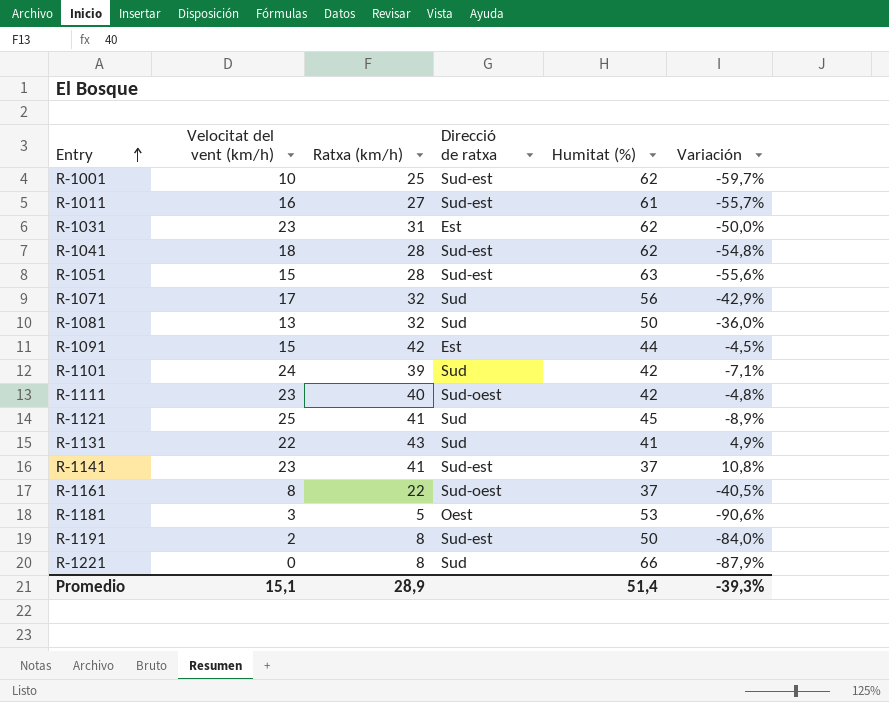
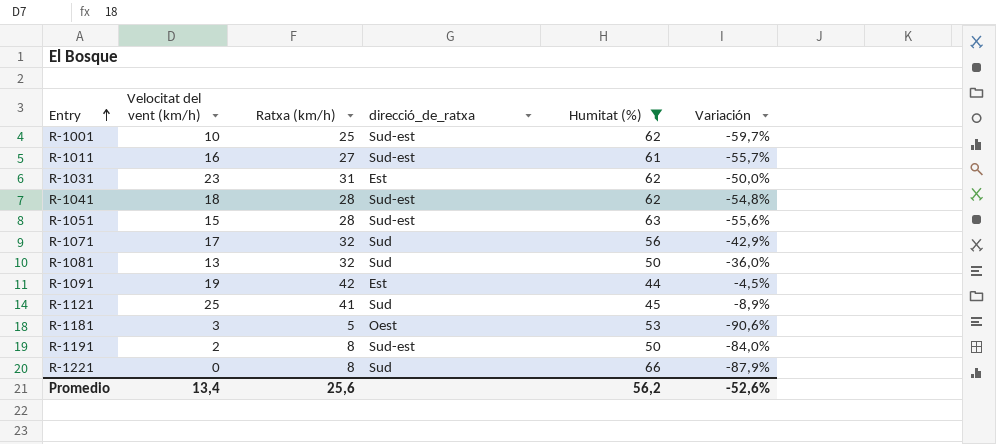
filter: none -> Humitat (%) >= 44
column name: Direcció de ratxa -> direcció_de_ratxa
R-1091 | Velocitat del vent (km/h): 15 -> 19
Promedio | Velocitat del vent (km/h): 15,1 -> 13,4
Promedio | Ratxa (km/h): 28,9 -> 25,6
Promedio | Humitat (%): 51,4 -> 56,2
Promedio | Variación: -39,3% -> -52,6%

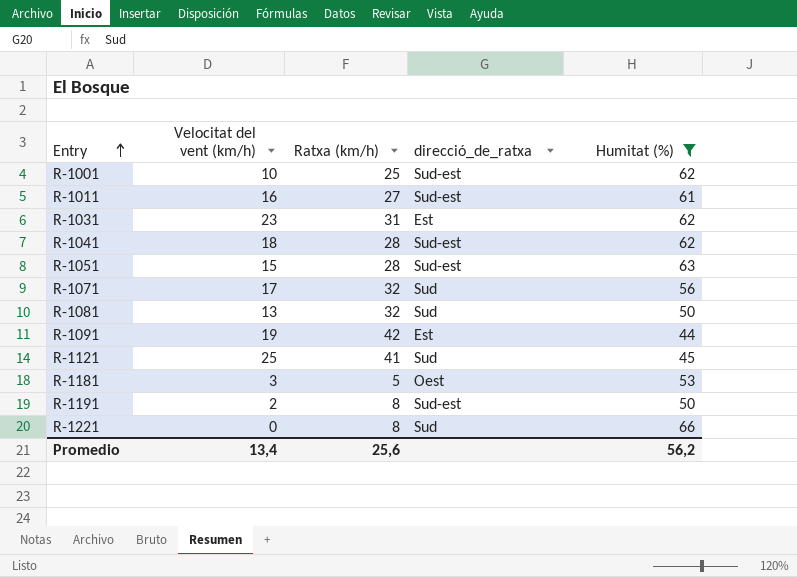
column Variación | formula: ([Ratxa (km/h)] - [Humitat (%)]) / [Humitat (%)] -> none

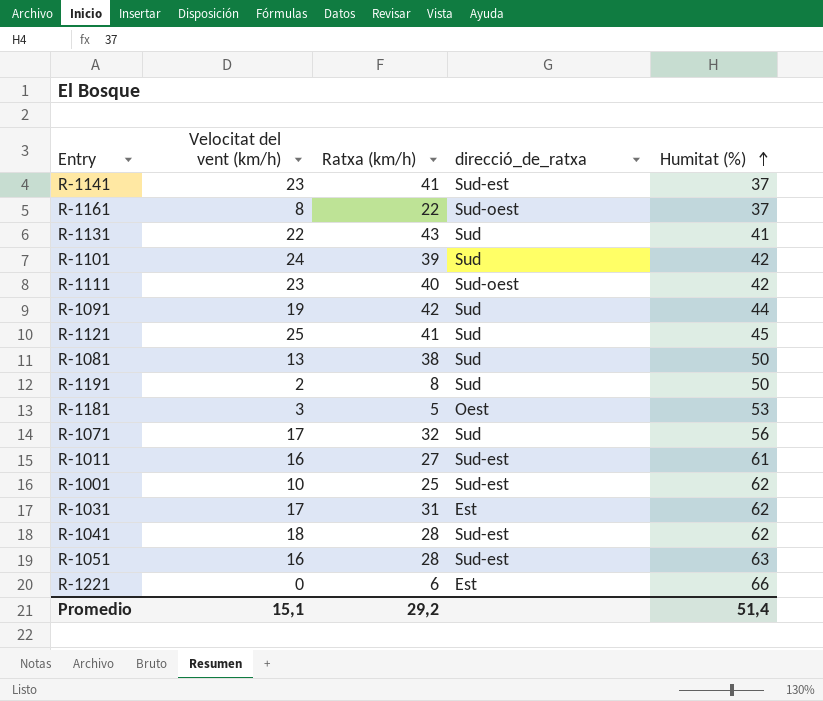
filter: Humitat (%) >= 44 -> none
row order: Entry ascending -> Humitat (%) ascending
R-1091 | direcció_de_ratxa: Est -> Sud
R-1081 | Ratxa (km/h): 32 -> 38
R-1191 | direcció_de_ratxa: Sud-est -> Sud
R-1031 | Velocitat del vent (km/h): 23 -> 17
R-1051 | Velocitat del vent (km/h): 15 -> 16
R-1221 | Ratxa (km/h): 8 -> 6
R-1221 | direcció_de_ratxa: Sud -> Est
Promedio | Velocitat del vent (km/h): 13,4 -> 15,1
Promedio | Ratxa (km/h): 25,6 -> 29,2
Promedio | Humitat (%): 56,2 -> 51,4

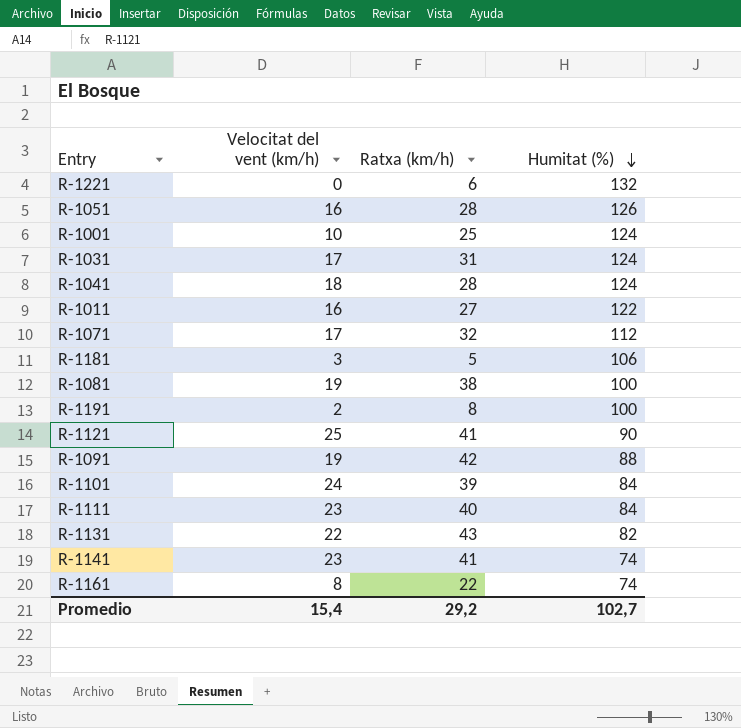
row order: Humitat (%) ascending -> Humitat (%) descending
column direcció_de_ratxa | position: 4 -> none
R-1221 | Humitat (%): 66 -> 132
R-1051 | Humitat (%): 63 -> 126
R-1001 | Humitat (%): 62 -> 124
R-1031 | Humitat (%): 62 -> 124
R-1041 | Humitat (%): 62 -> 124
R-1011 | Humitat (%): 61 -> 122
R-1071 | Humitat (%): 56 -> 112
R-1181 | Humitat (%): 53 -> 106
R-1081 | Velocitat del vent (km/h): 13 -> 19
R-1081 | Humitat (%): 50 -> 100
R-1191 | Humitat (%): 50 -> 100
R-1121 | Humitat (%): 45 -> 90
R-1091 | Humitat (%): 44 -> 88
R-1101 | Humitat (%): 42 -> 84
R-1111 | Humitat (%): 42 -> 84
R-1131 | Humitat (%): 41 -> 82
R-1141 | Humitat (%): 37 -> 74
R-1161 | Humitat (%): 37 -> 74
Promedio | Velocitat del vent (km/h): 15,1 -> 15,4
Promedio | Humitat (%): 51,4 -> 102,7

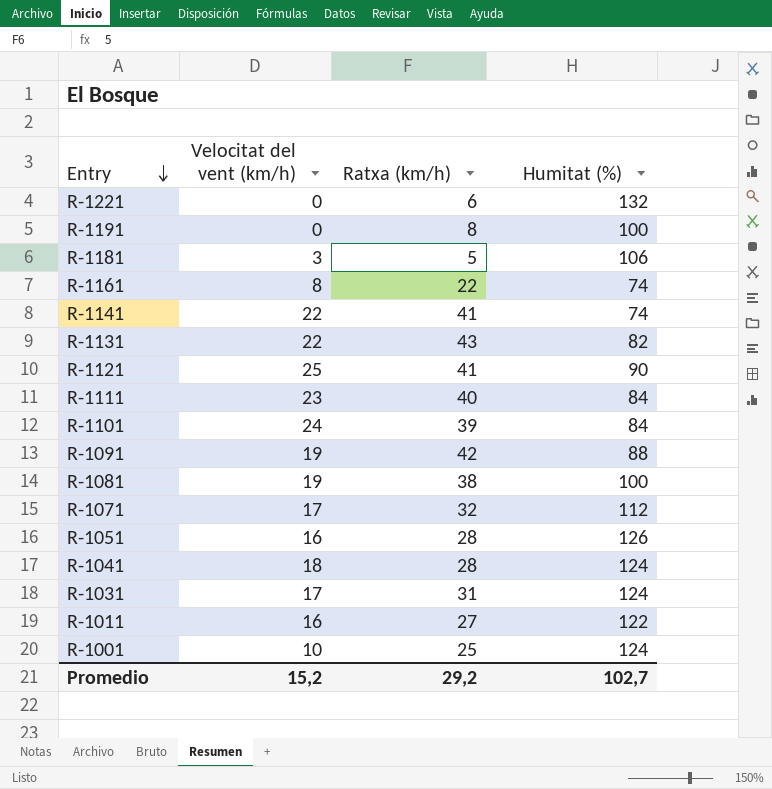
row order: Humitat (%) descending -> Entry descending
R-1191 | Velocitat del vent (km/h): 2 -> 0
R-1141 | Velocitat del vent (km/h): 23 -> 22
Promedio | Velocitat del vent (km/h): 15,4 -> 15,2

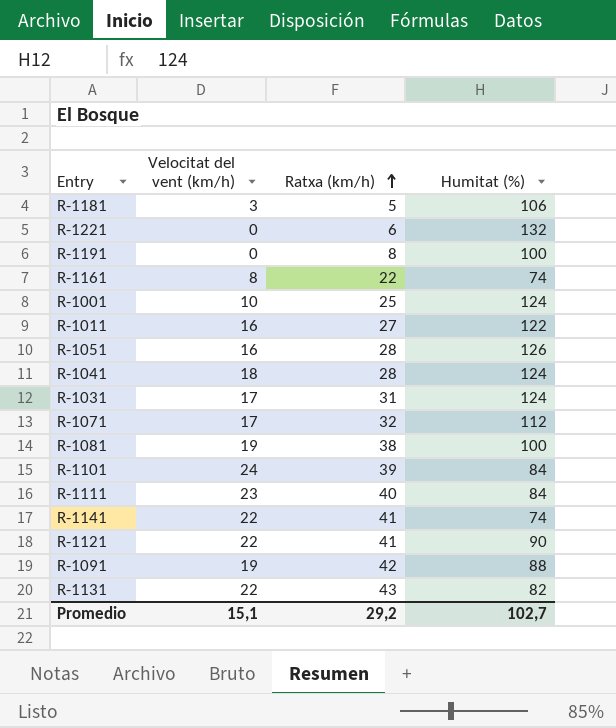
row order: Entry descending -> Ratxa (km/h) ascending
R-1121 | Velocitat del vent (km/h): 25 -> 22
Promedio | Velocitat del vent (km/h): 15,2 -> 15,1

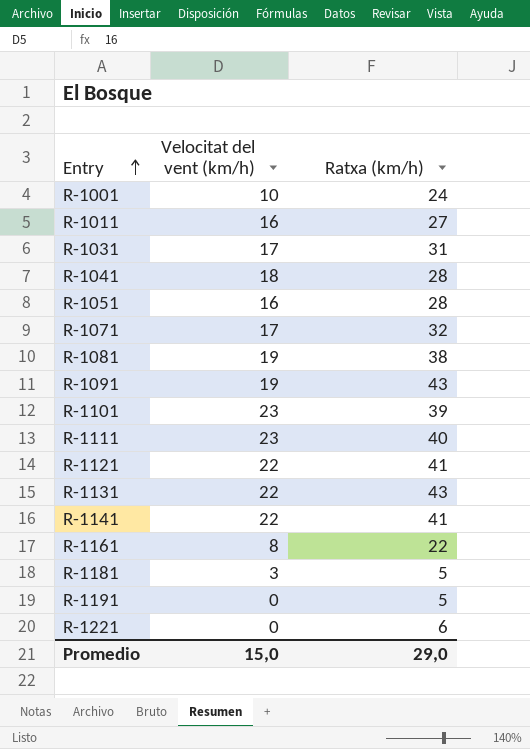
row order: Ratxa (km/h) ascending -> Entry ascending
column Humitat (%) | position: 4 -> none
R-1001 | Ratxa (km/h): 25 -> 24
R-1091 | Ratxa (km/h): 42 -> 43
R-1101 | Velocitat del vent (km/h): 24 -> 23
R-1191 | Ratxa (km/h): 8 -> 5
Promedio | Velocitat del vent (km/h): 15,1 -> 15,0
Promedio | Ratxa (km/h): 29,2 -> 29,0

